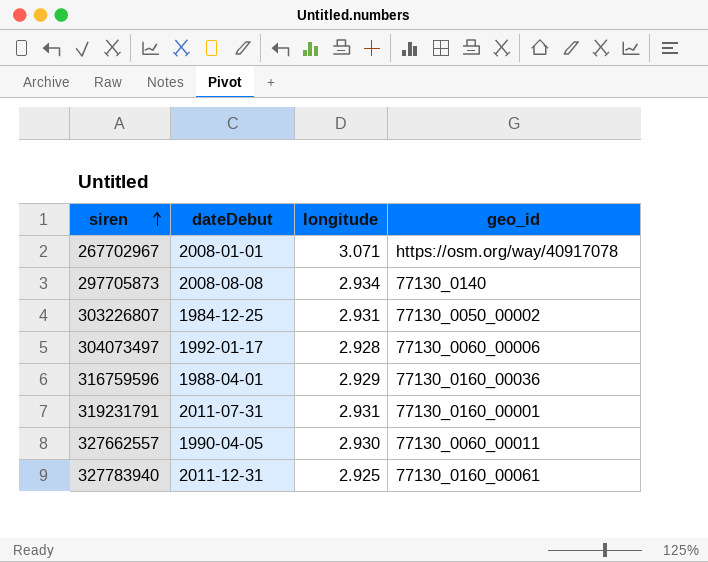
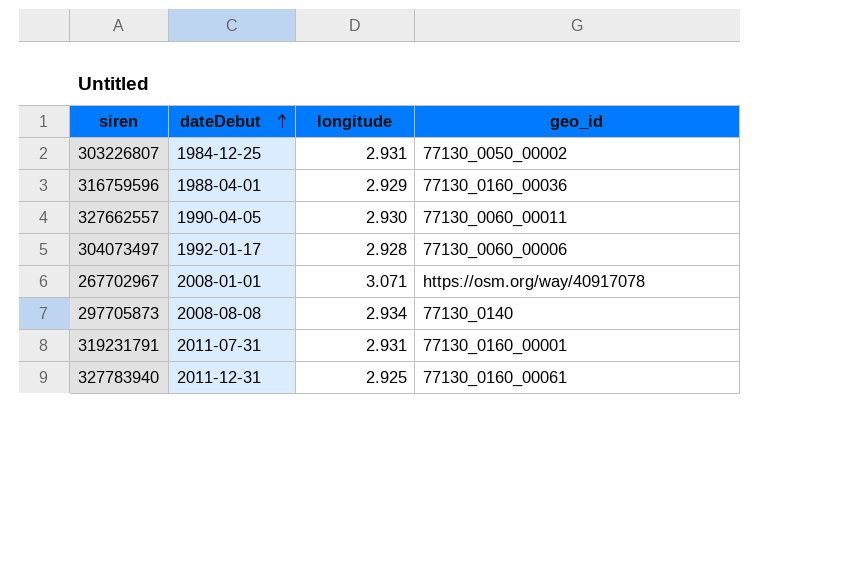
row order: siren ascending -> dateDebut ascending

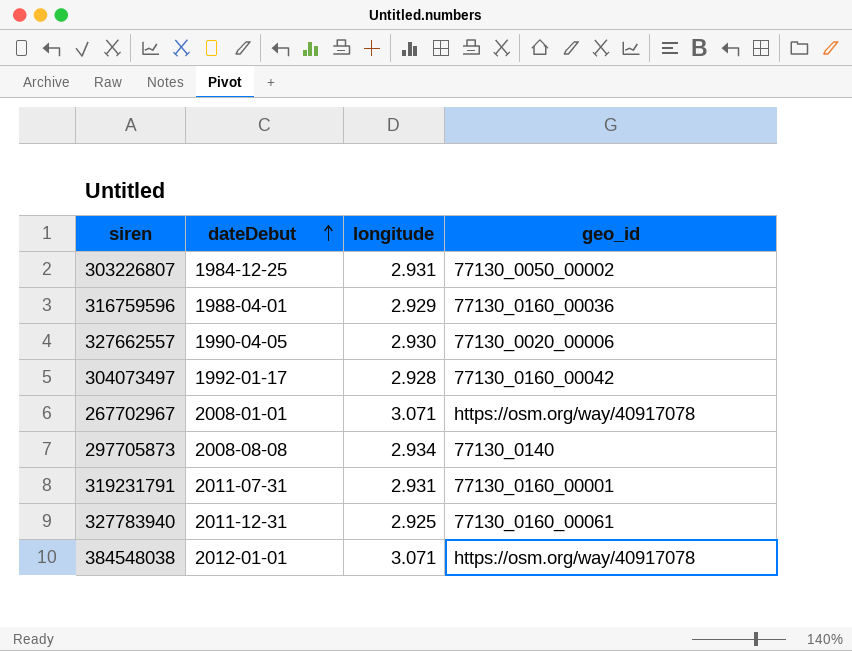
327662557 | geo_id: 77130_0060_00011 -> 77130_0020_00006
304073497 | geo_id: 77130_0060_00006 -> 77130_0160_00042
row 384548038: none -> 2012-01-01 | 3.071 | https://osm.org/way/40917078

